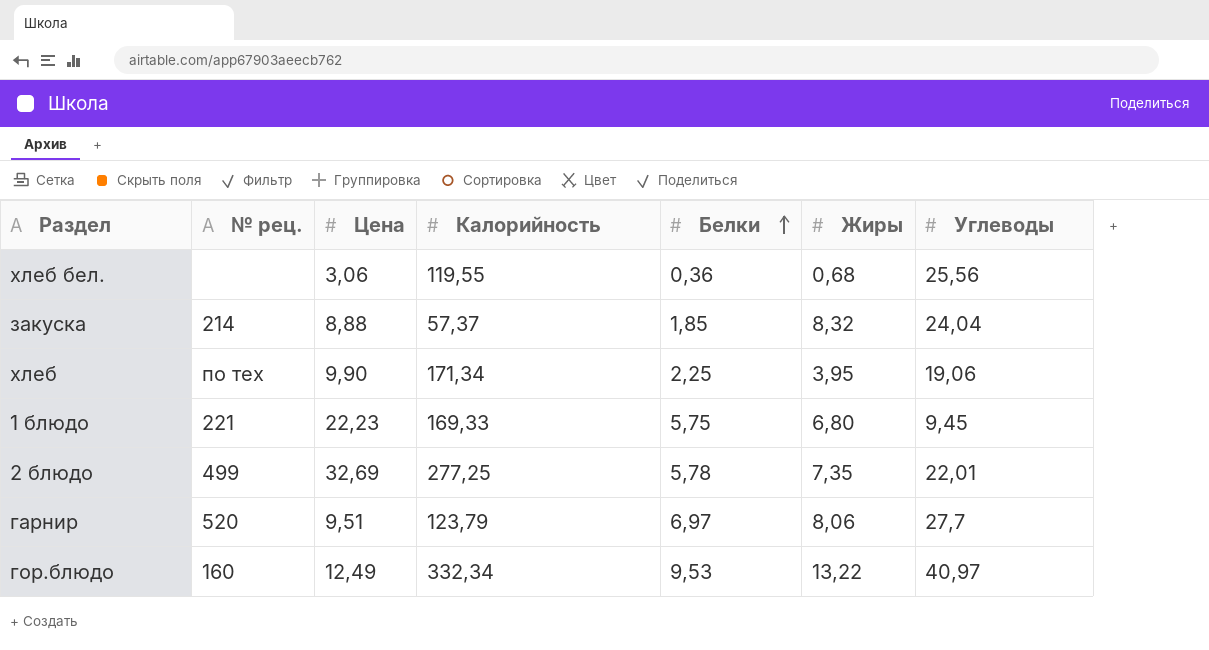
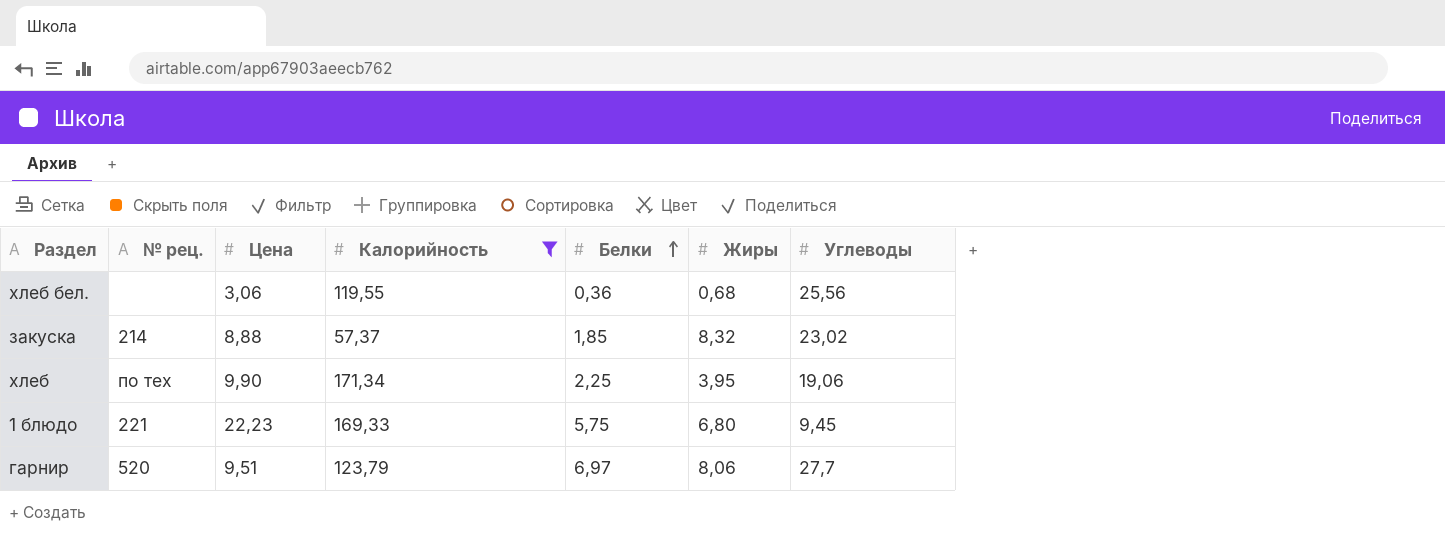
filter: none -> Калорийность <= 171,34
закуска | Углеводы: 24,04 -> 23,02

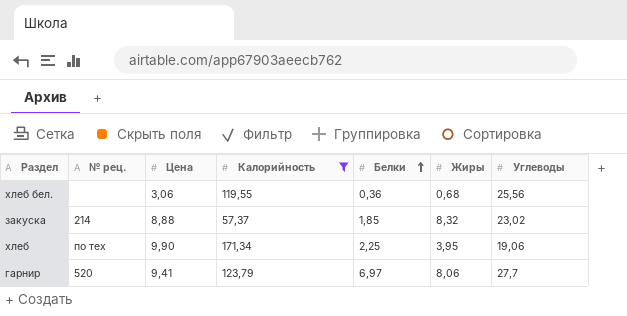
row 1 блюдо: 221 | 22,23 | 169,33 | 5,75 | 6,80 | 9,45 -> none
гарнир | Цена: 9,51 -> 9,41

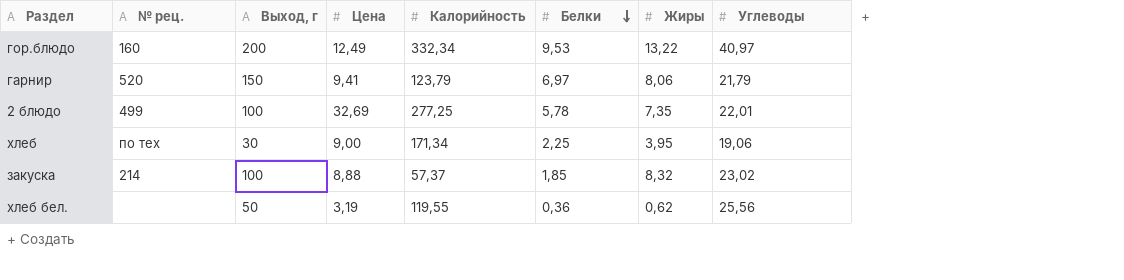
filter: Калорийность <= 171,34 -> none
row order: Белки ascending -> Белки descending
column Выход, г | position: none -> 3
гарнир | Углеводы: 27,7 -> 21,79
хлеб | Цена: 9,90 -> 9,00
хлеб бел. | Цена: 3,06 -> 3,19
хлеб бел. | Жиры: 0,68 -> 0,62

